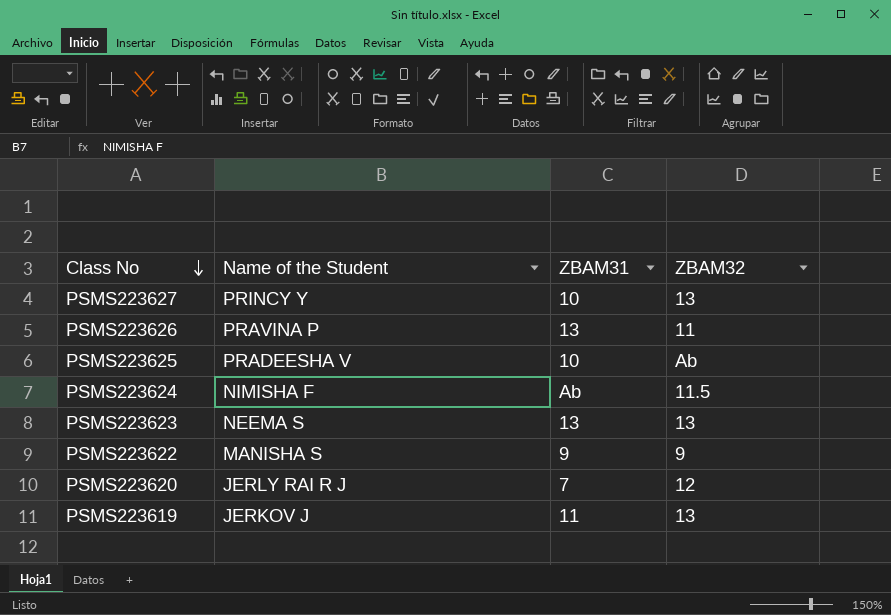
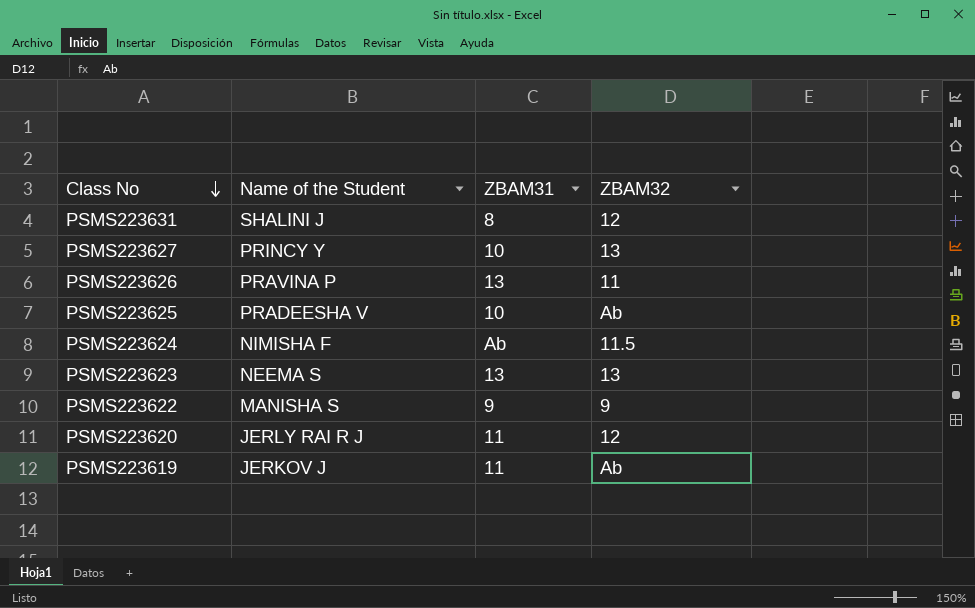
row PSMS223631: none -> SHALINI J | 8 | 12
PSMS223620 | ZBAM31: 7 -> 11
PSMS223619 | ZBAM32: 13 -> Ab

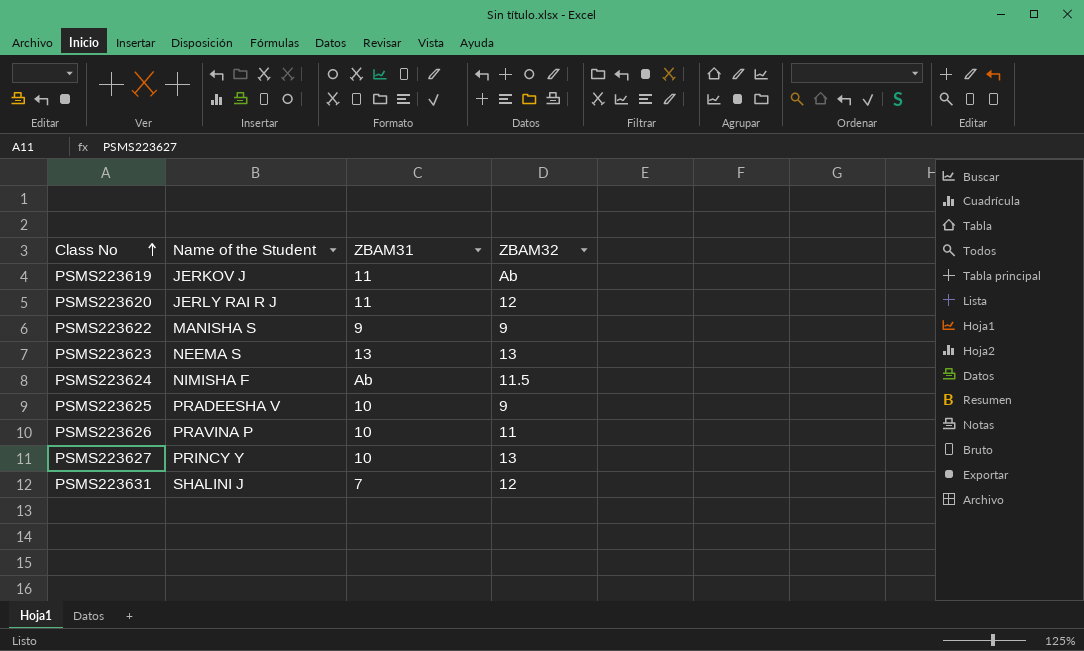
row order: Class No descending -> Class No ascending
PSMS223625 | ZBAM32: Ab -> 9
PSMS223626 | ZBAM31: 13 -> 10
PSMS223631 | ZBAM31: 8 -> 7

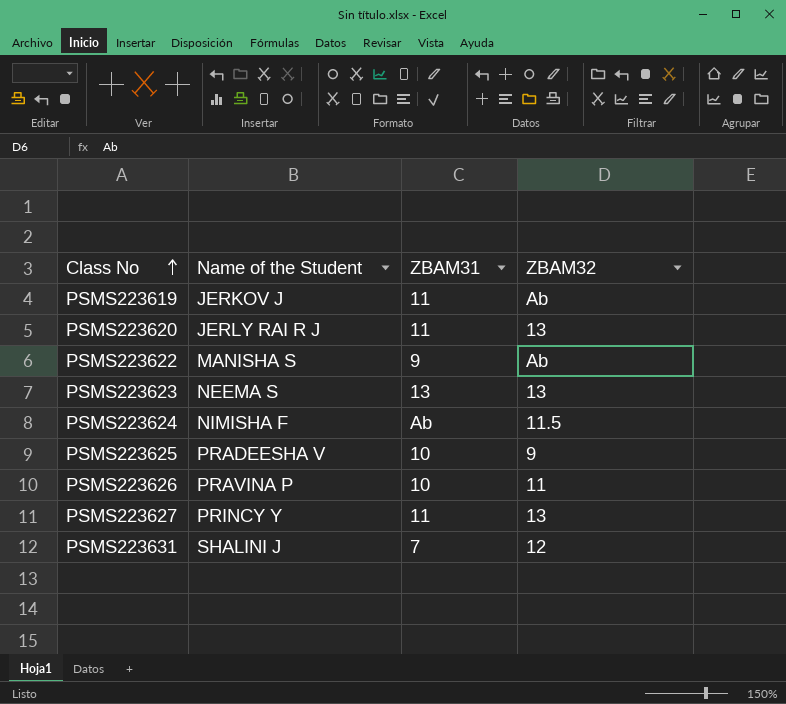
PSMS223620 | ZBAM32: 12 -> 13
PSMS223622 | ZBAM32: 9 -> Ab
PSMS223627 | ZBAM31: 10 -> 11

